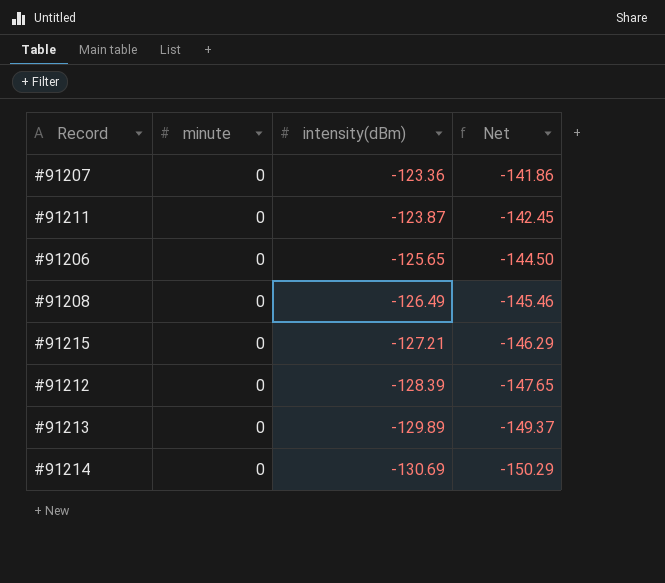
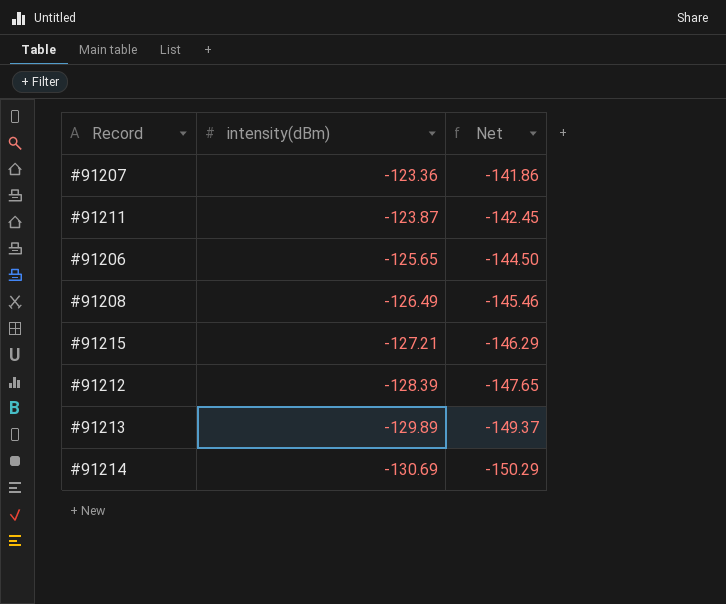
column minute | position: 2 -> none

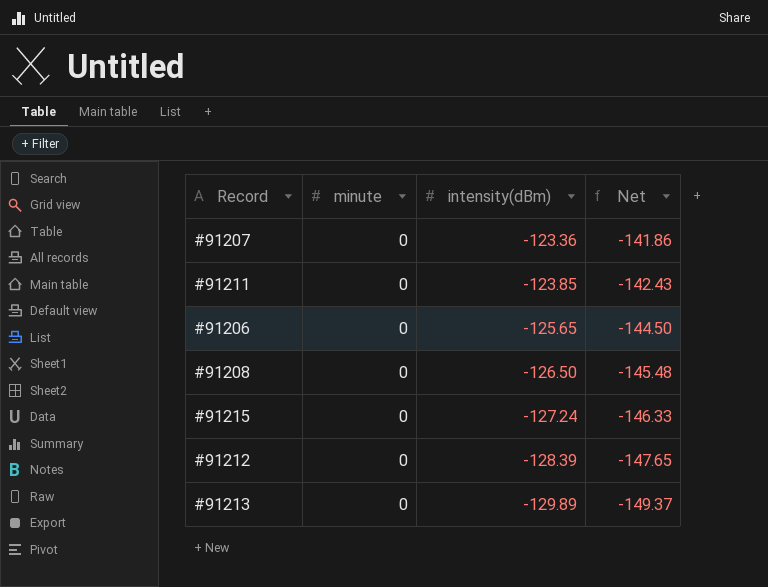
column minute | position: none -> 2
row #91214: -130.69 | -150.29 -> none
#91211 | intensity(dBm): -123.87 -> -123.85
#91211 | Net: -142.45 -> -142.43
#91208 | intensity(dBm): -126.49 -> -126.50
#91208 | Net: -145.46 -> -145.48
#91215 | intensity(dBm): -127.21 -> -127.24
#91215 | Net: -146.29 -> -146.33

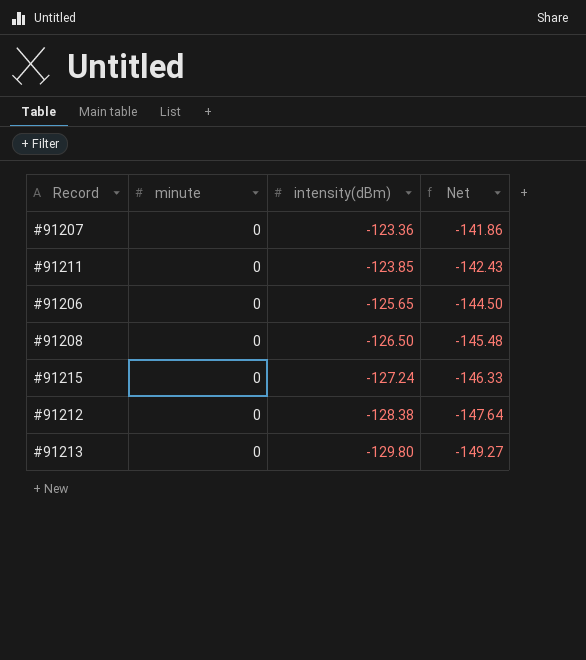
#91212 | intensity(dBm): -128.39 -> -128.38
#91212 | Net: -147.65 -> -147.64
#91213 | intensity(dBm): -129.89 -> -129.80
#91213 | Net: -149.37 -> -149.27

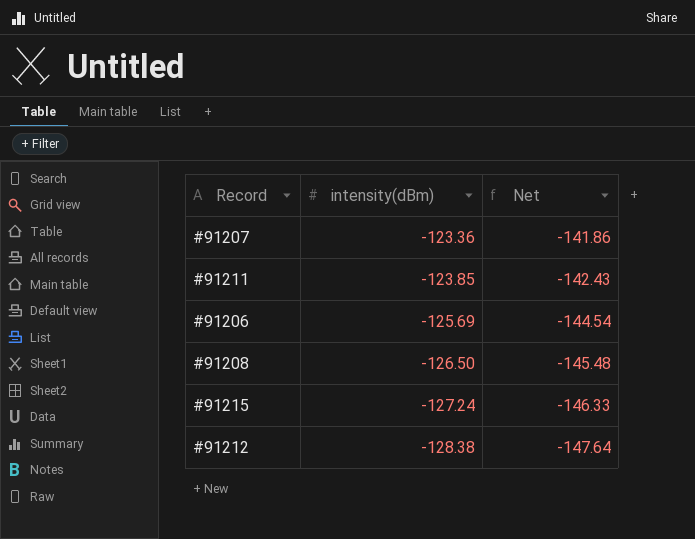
column minute | position: 2 -> none
row #91213: 0 | -129.80 | -149.27 -> none
#91206 | intensity(dBm): -125.65 -> -125.69
#91206 | Net: -144.50 -> -144.54

